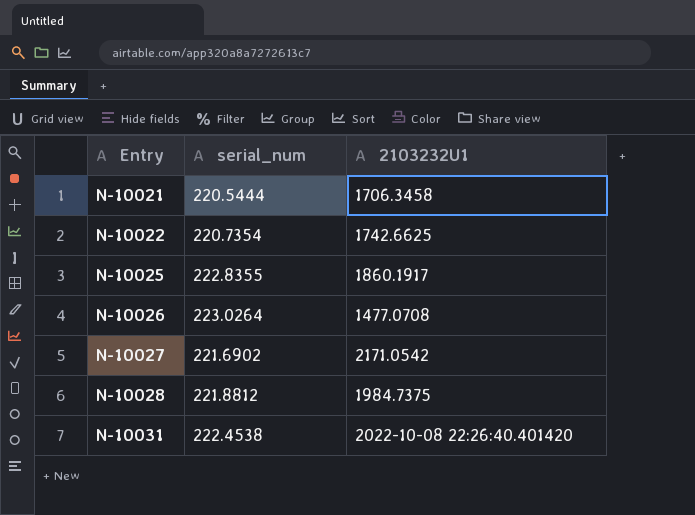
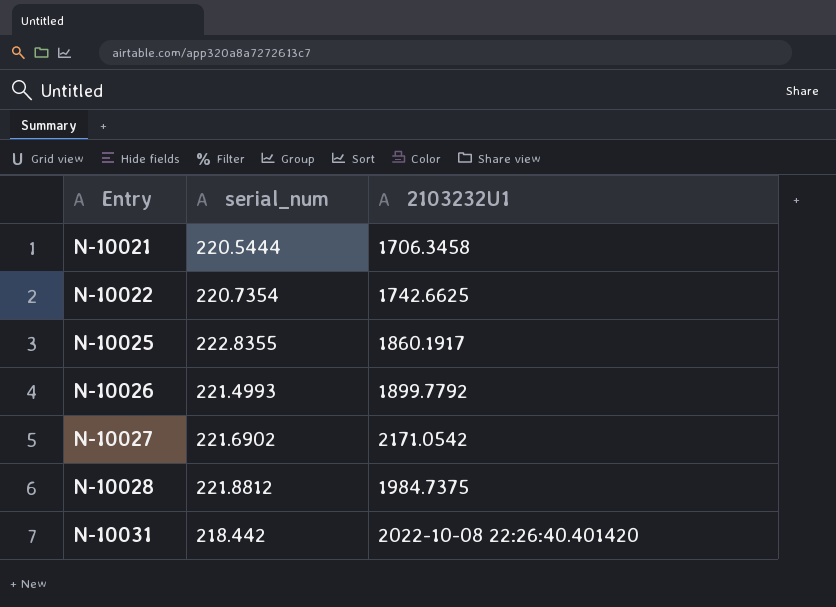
N-10026 | serial_num: 223.0264 -> 221.4993
N-10026 | 2103232U1: 1477.0708 -> 1899.7792
N-10031 | serial_num: 222.4538 -> 218.442

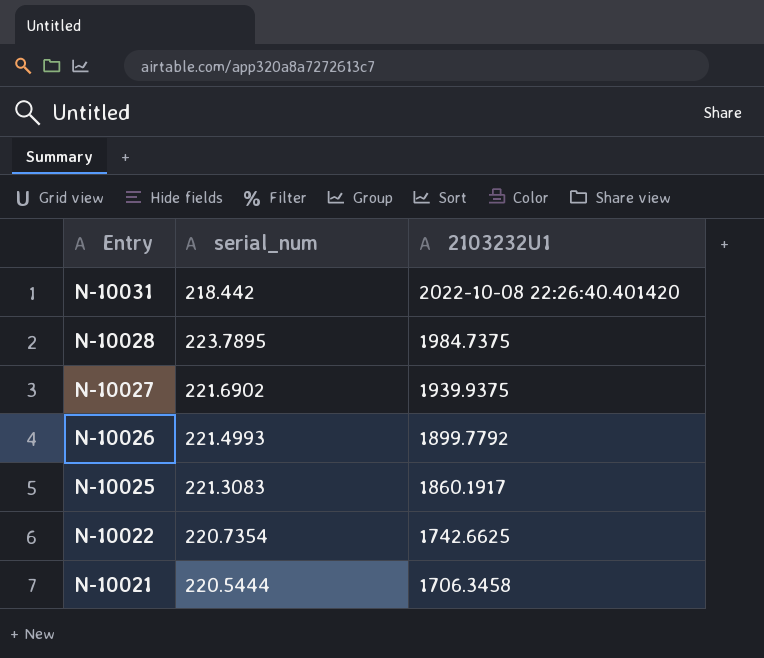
row order: Entry ascending -> Entry descending
N-10028 | serial_num: 221.8812 -> 223.7895
N-10027 | 2103232U1: 2171.0542 -> 1939.9375
N-10025 | serial_num: 222.8355 -> 221.3083

